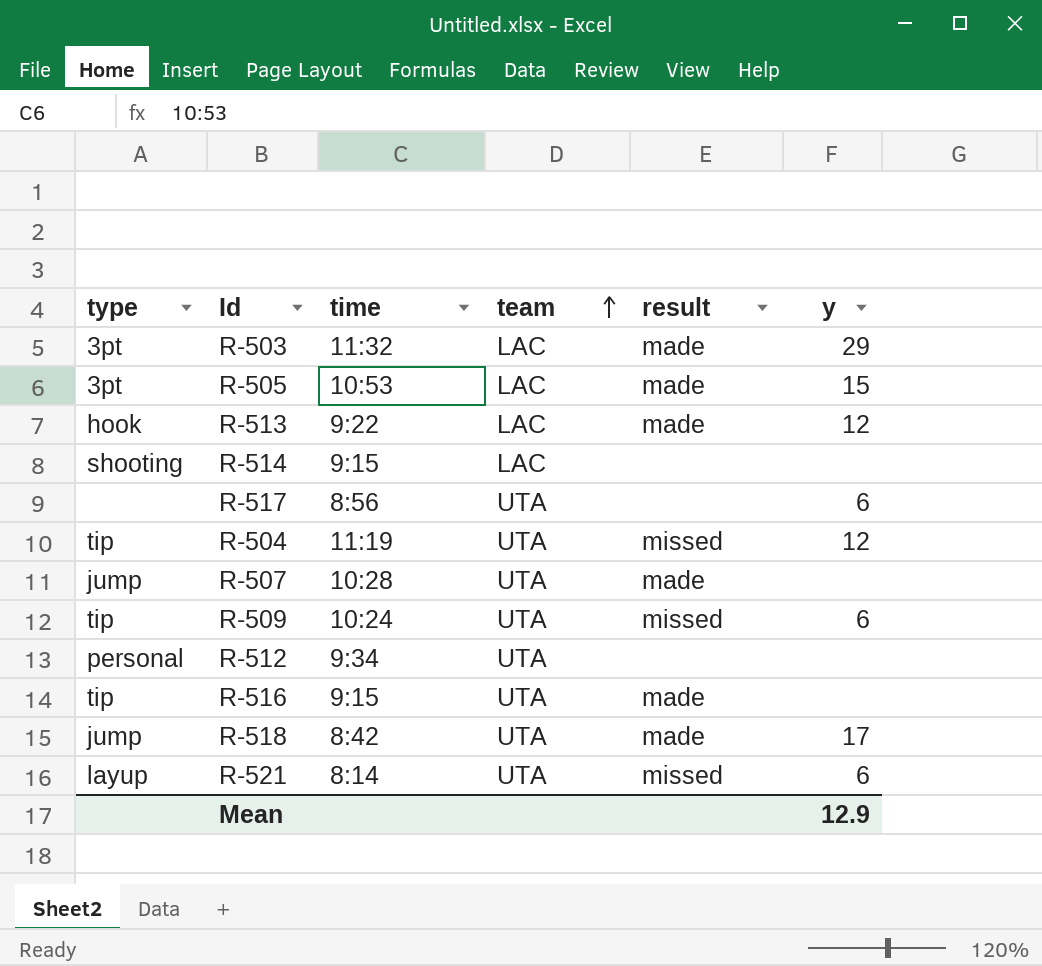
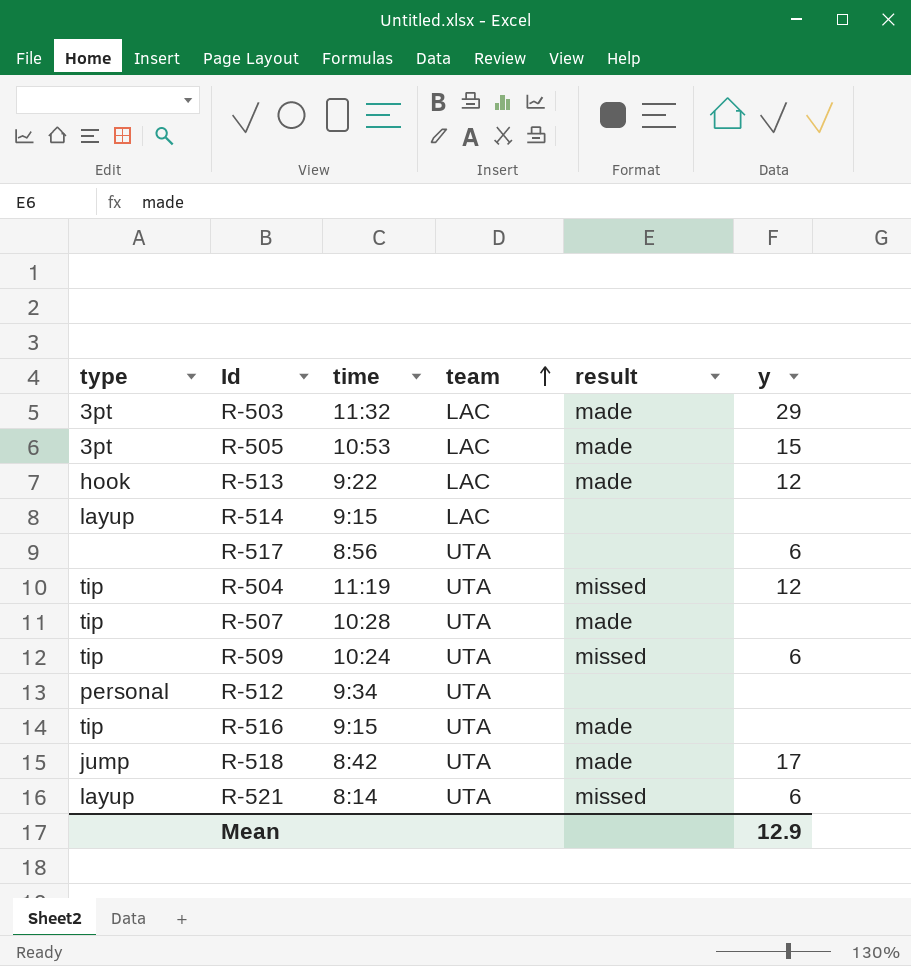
R-514 | type: shooting -> layup
R-507 | type: jump -> tip

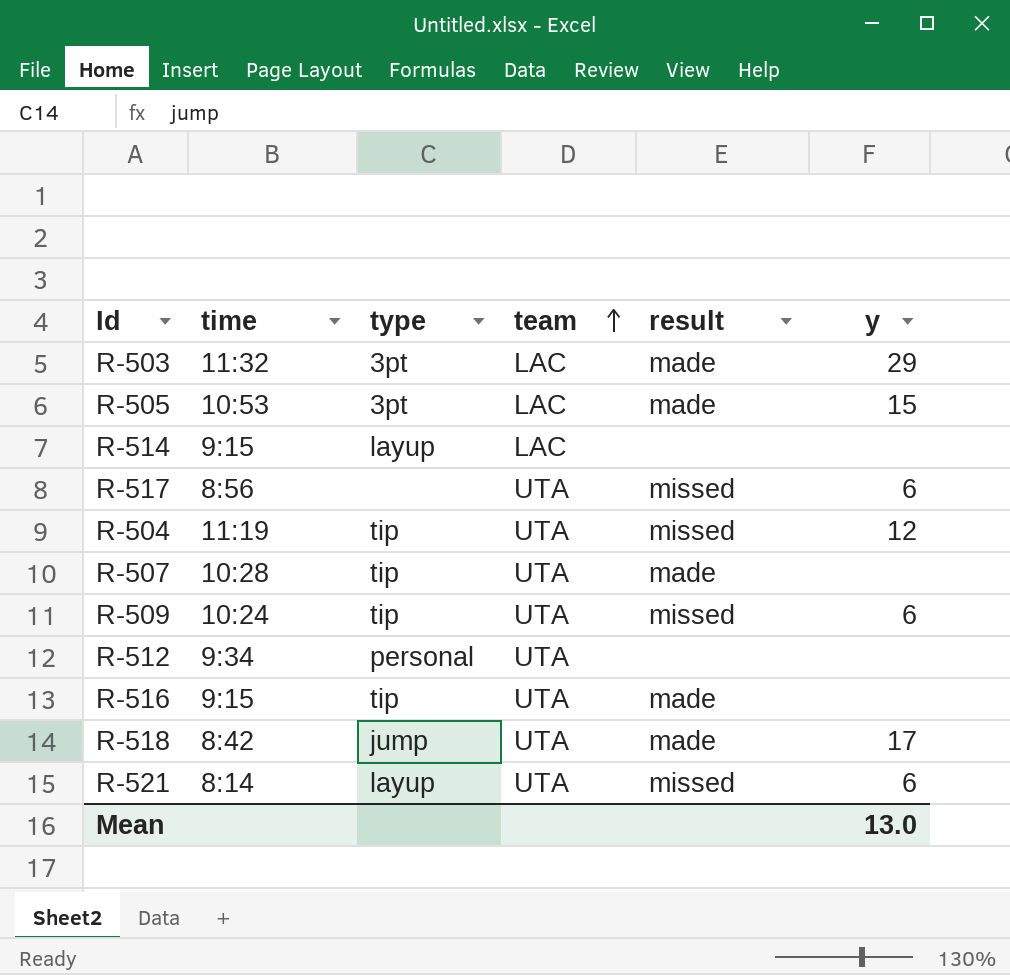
column type | position: 1 -> 3
row R-513: hook | 9:22 | LAC | made | 12 -> none
R-517 | result: none -> missed
Mean | y: 12.9 -> 13.0

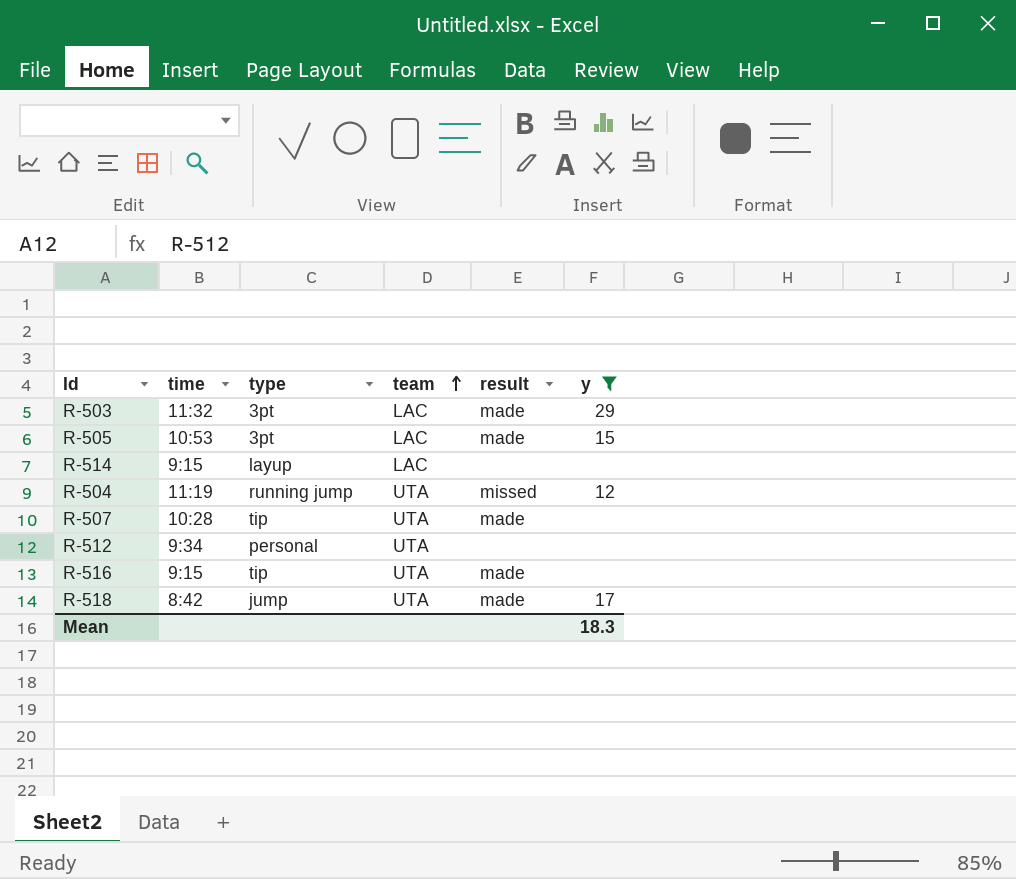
filter: none -> y != 6
R-504 | type: tip -> running jump
Mean | y: 13.0 -> 18.3

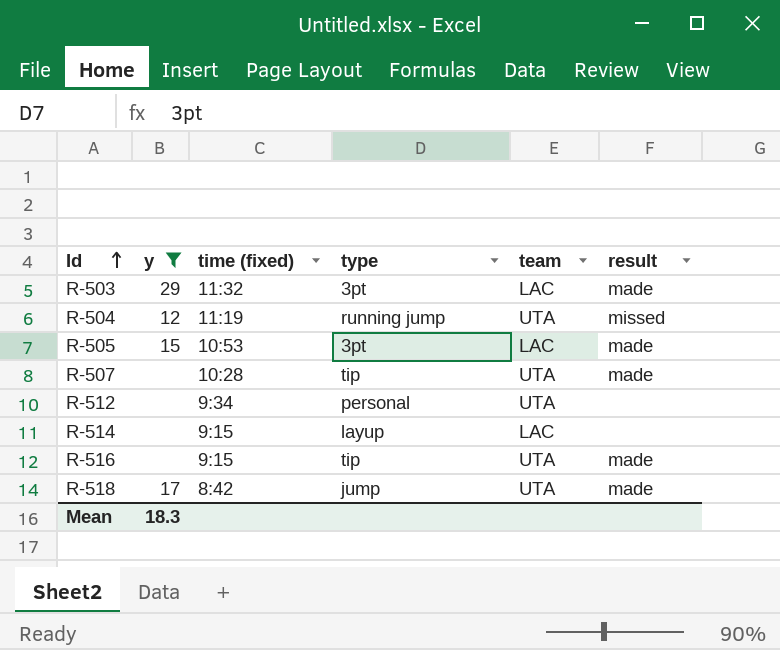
row order: team ascending -> Id ascending
column y | position: 6 -> 2
column name: time -> time (fixed)

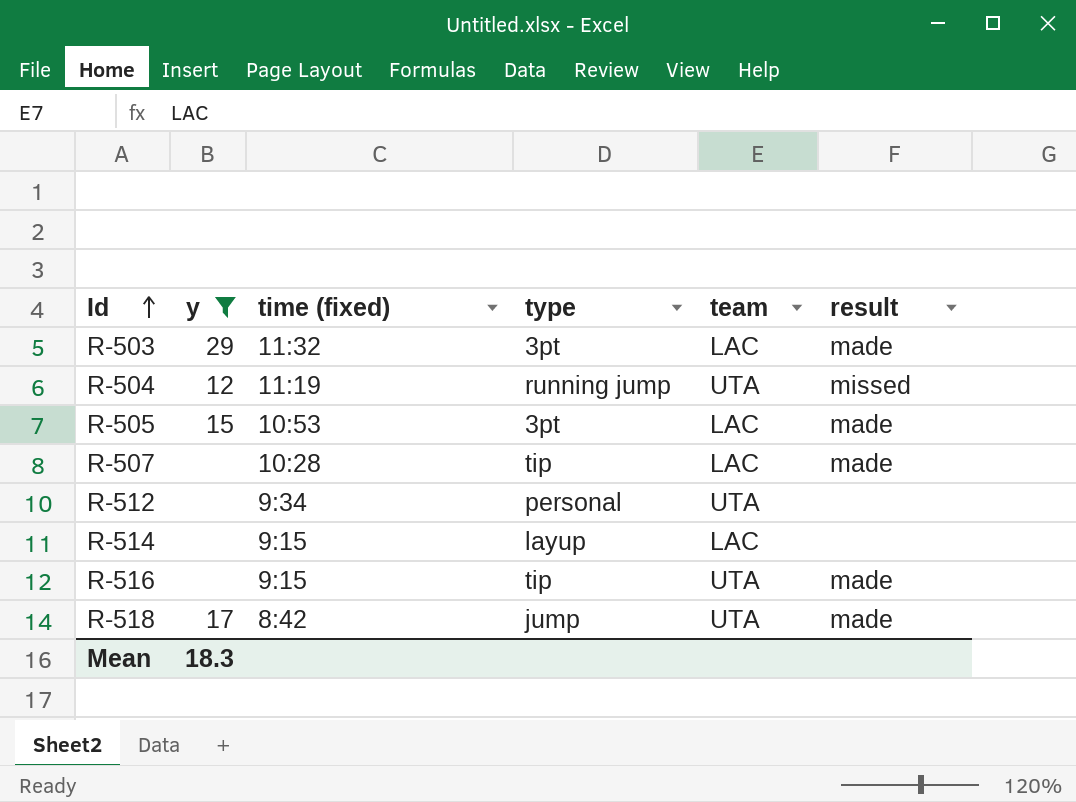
R-507 | team: UTA -> LAC

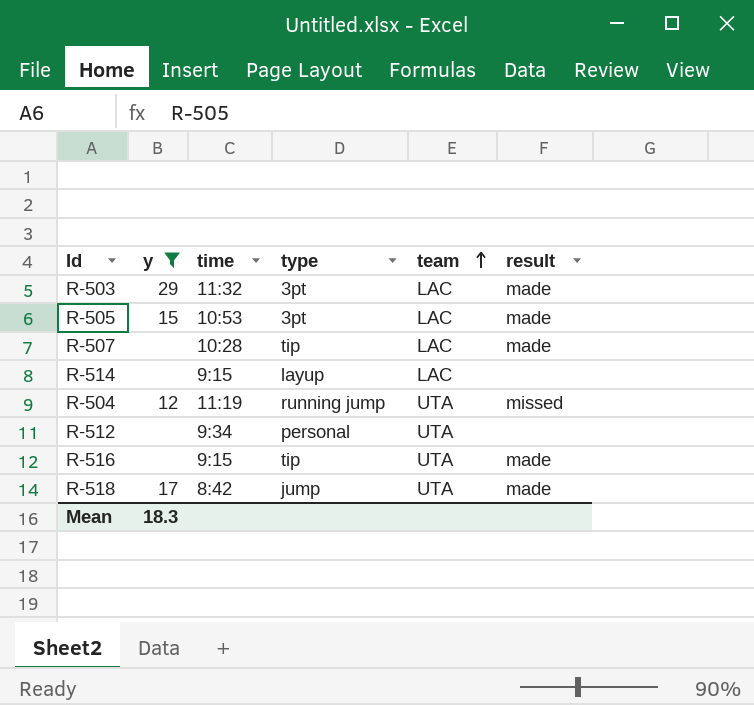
row order: Id ascending -> team ascending
column name: time (fixed) -> time

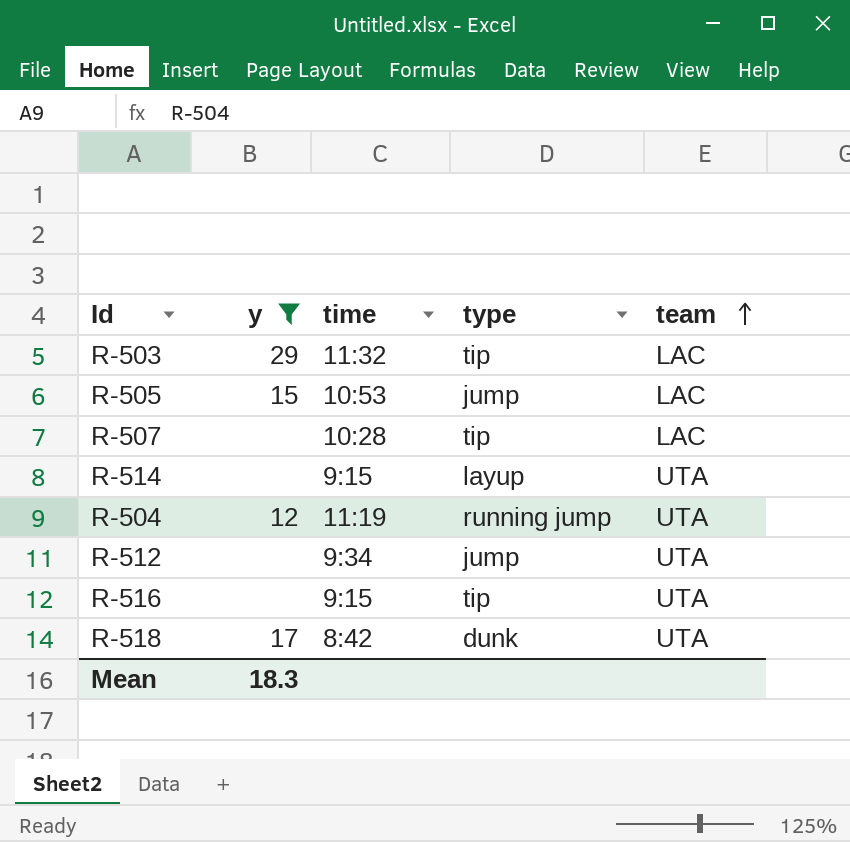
column result | position: 6 -> none
R-503 | type: 3pt -> tip
R-505 | type: 3pt -> jump
R-514 | team: LAC -> UTA
R-512 | type: personal -> jump
R-518 | type: jump -> dunk

